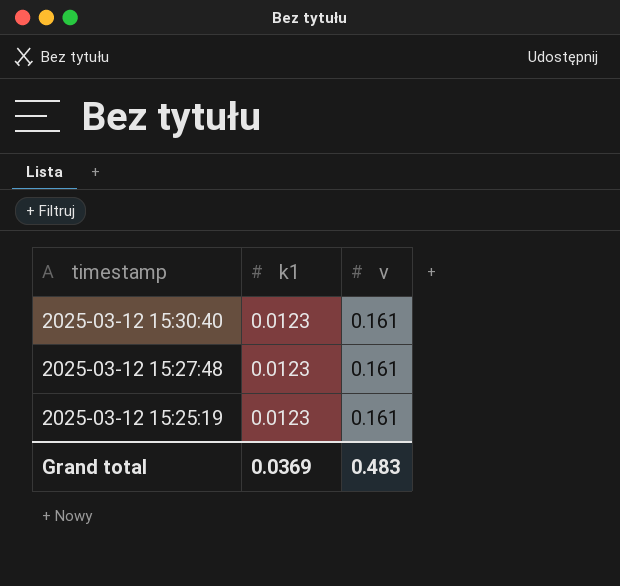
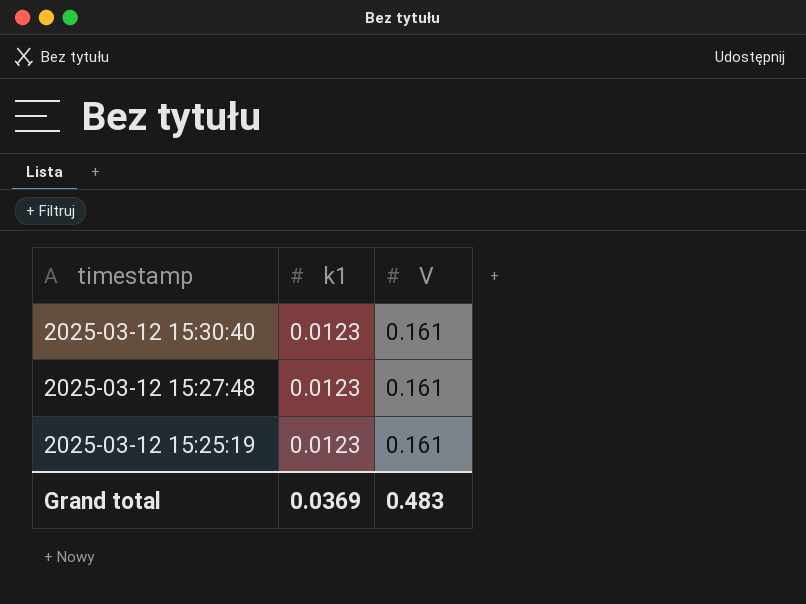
column name: v -> V

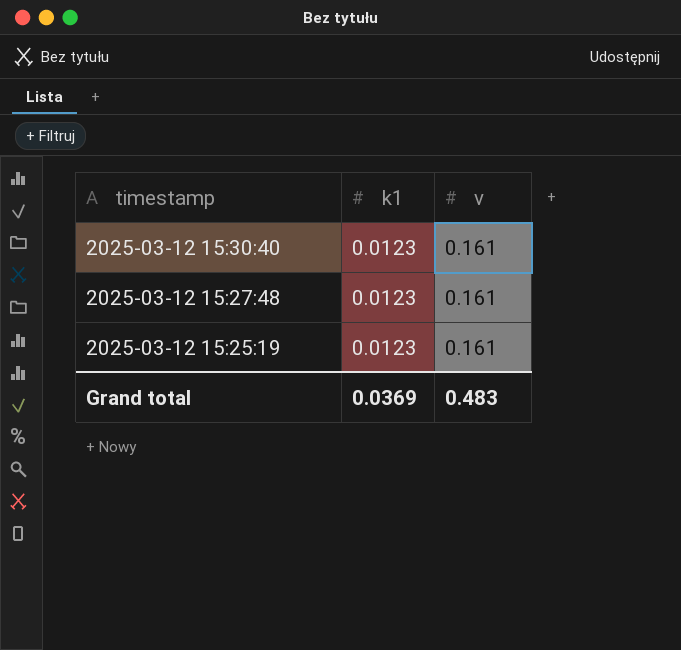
column name: V -> v

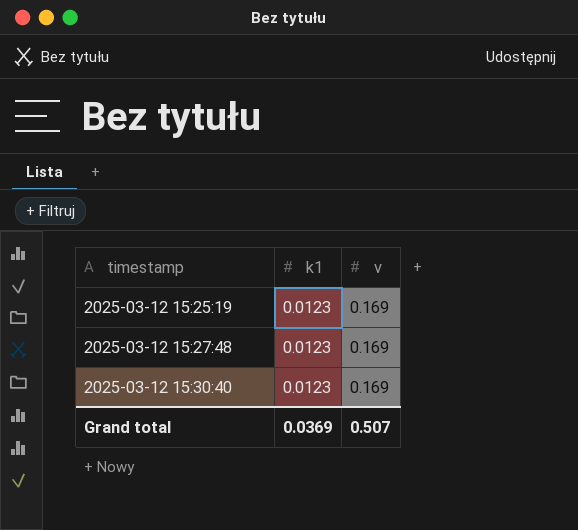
row order: timestamp descending -> timestamp ascending
2025-03-12 15:25:19 | v: 0.161 -> 0.169
2025-03-12 15:27:48 | v: 0.161 -> 0.169
2025-03-12 15:30:40 | v: 0.161 -> 0.169
Grand total | v: 0.483 -> 0.507

